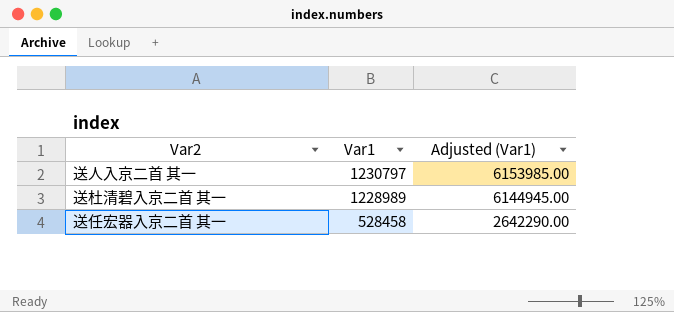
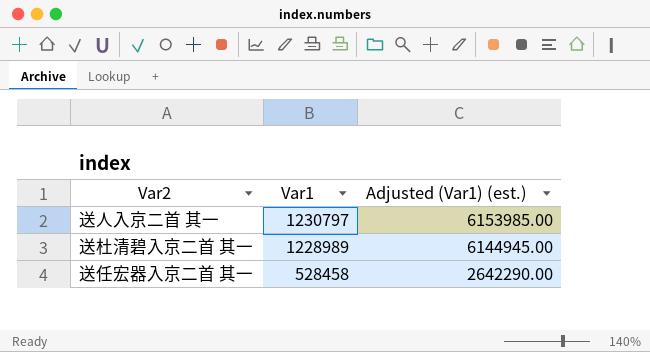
column name: Adjusted (Var1) -> Adjusted (Var1) (est.)

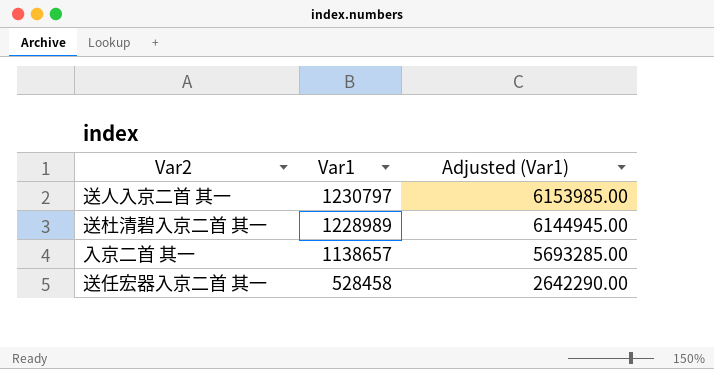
column name: Adjusted (Var1) (est.) -> Adjusted (Var1)
row 入京二首 其一: none -> 1138657 | 5693285.00

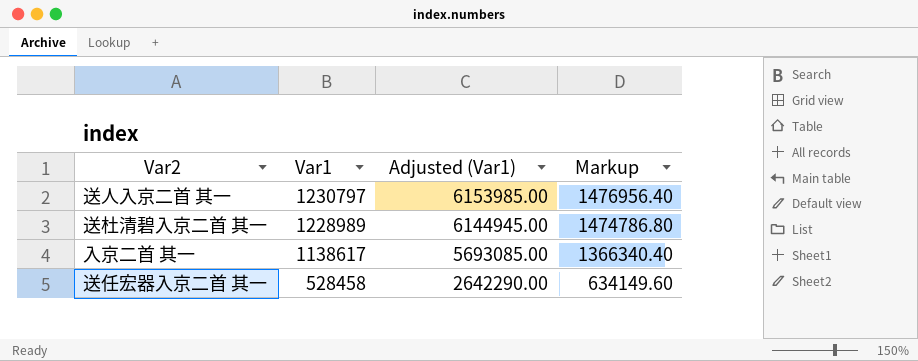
column Markup | formula: none -> [Var1] * 1.2
入京二首 其一 | Var1: 1138657 -> 1138617
入京二首 其一 | Adjusted (Var1): 5693285.00 -> 5693085.00

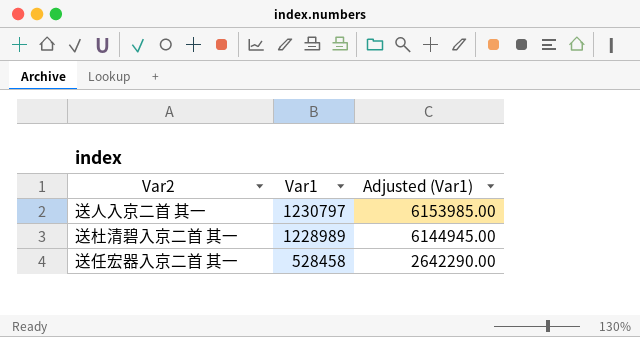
column Markup | formula: [Var1] * 1.2 -> none
row 入京二首 其一: 1138617 | 5693085.00 | 1366340.40 -> none

